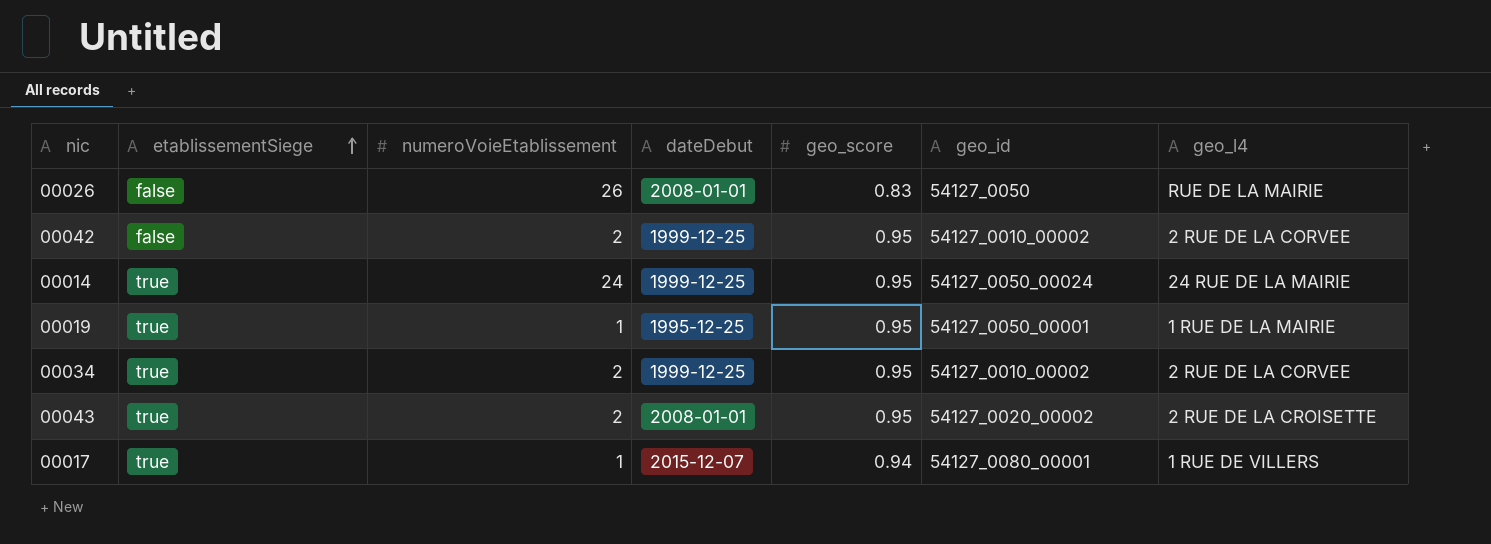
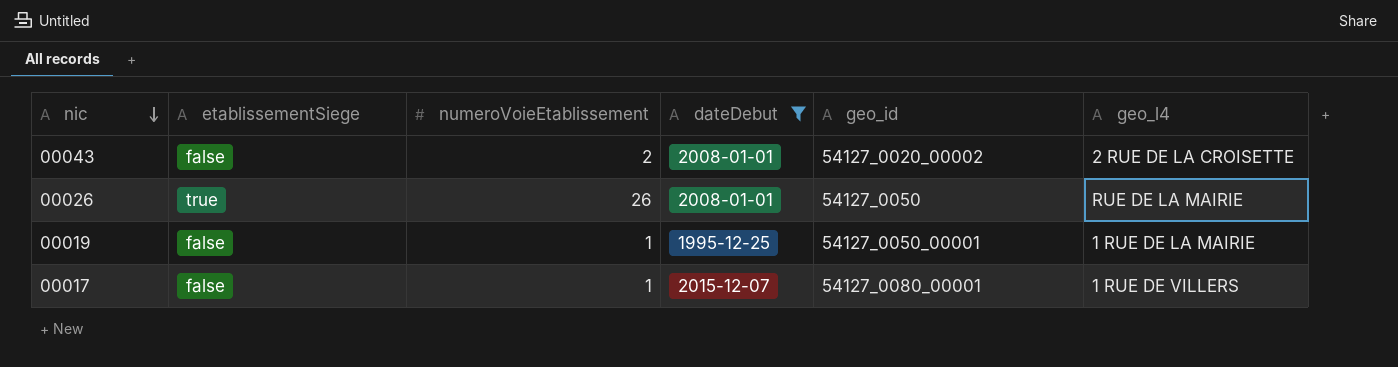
filter: none -> dateDebut != 1999-12-25
row order: etablissementSiege ascending -> nic descending
column geo_score | position: 5 -> none
00043 | etablissementSiege: true -> false
00026 | etablissementSiege: false -> true
00019 | etablissementSiege: true -> false
00017 | etablissementSiege: true -> false

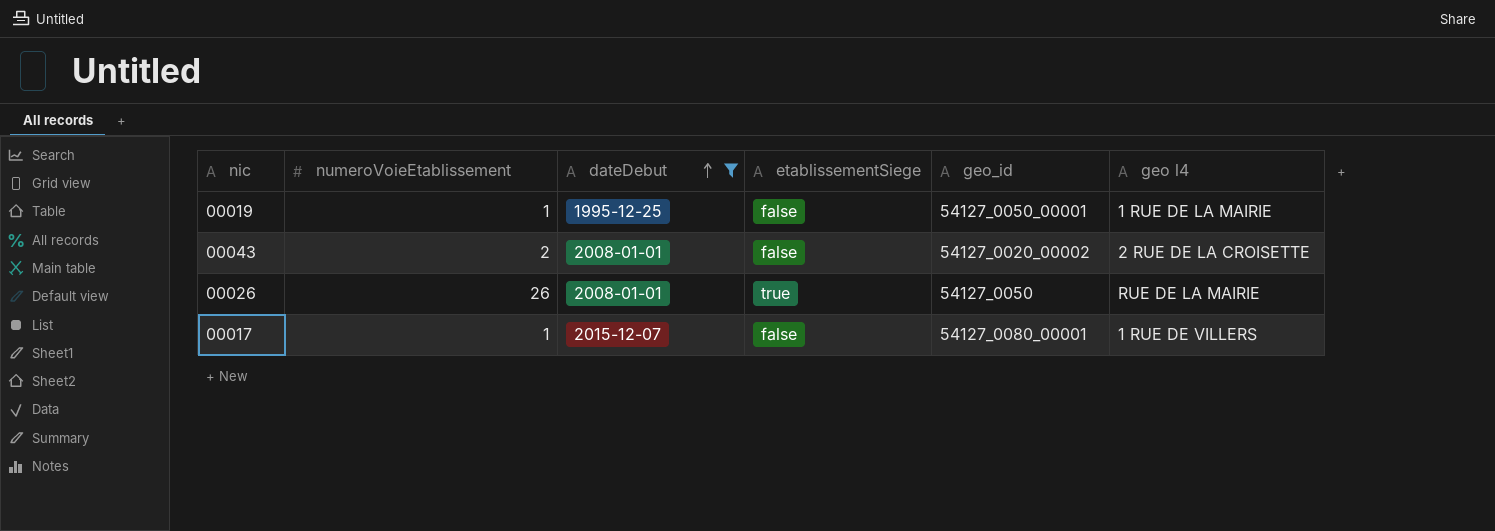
row order: nic descending -> dateDebut ascending
column etablissementSiege | position: 2 -> 4
column name: geo_l4 -> geo l4

